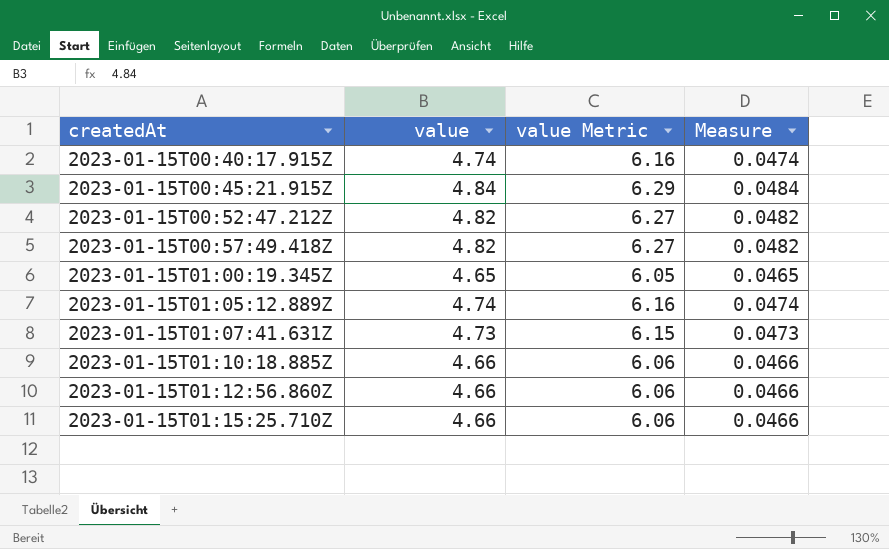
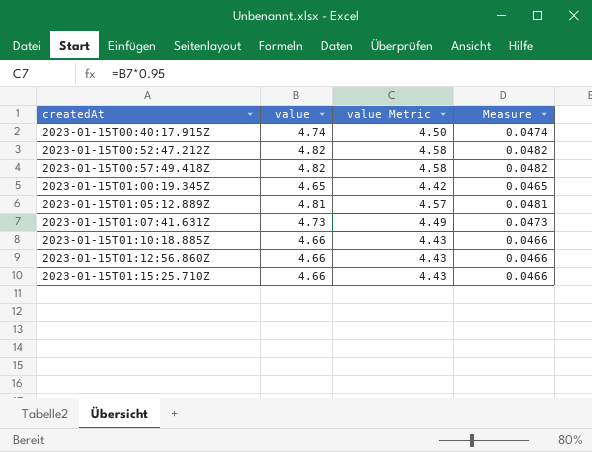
column value Metric | formula: [value] * 1.3 -> [value] * 0.95
row 2023-01-15T00:45:21.915Z: 4.84 | 6.29 | 0.0484 -> none
2023-01-15T01:05:12.889Z | value: 4.74 -> 4.81
2023-01-15T01:05:12.889Z | Measure: 0.0474 -> 0.0481

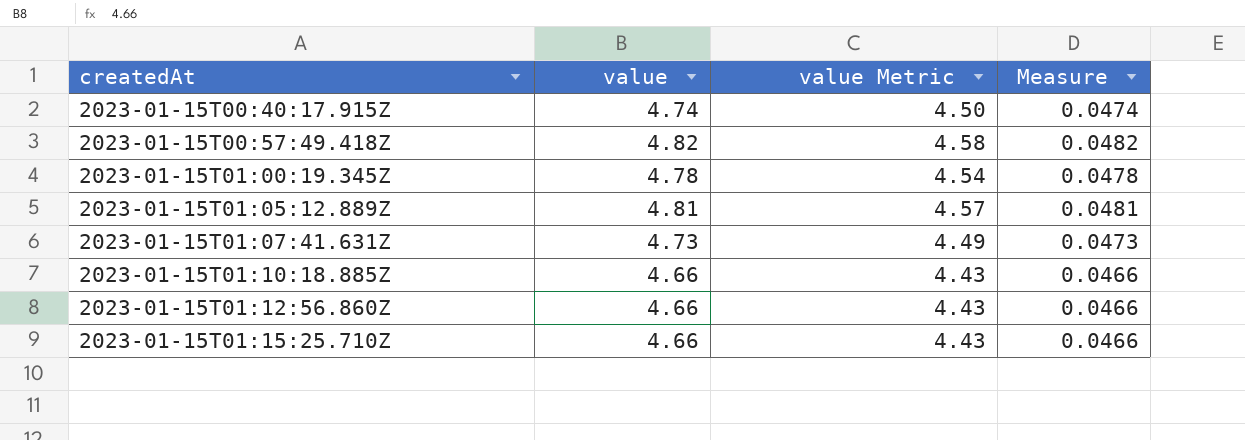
row 2023-01-15T00:52:47.212Z: 4.82 | 4.58 | 0.0482 -> none
2023-01-15T01:00:19.345Z | value: 4.65 -> 4.78
2023-01-15T01:00:19.345Z | value Metric: 4.42 -> 4.54
2023-01-15T01:00:19.345Z | Measure: 0.0465 -> 0.0478

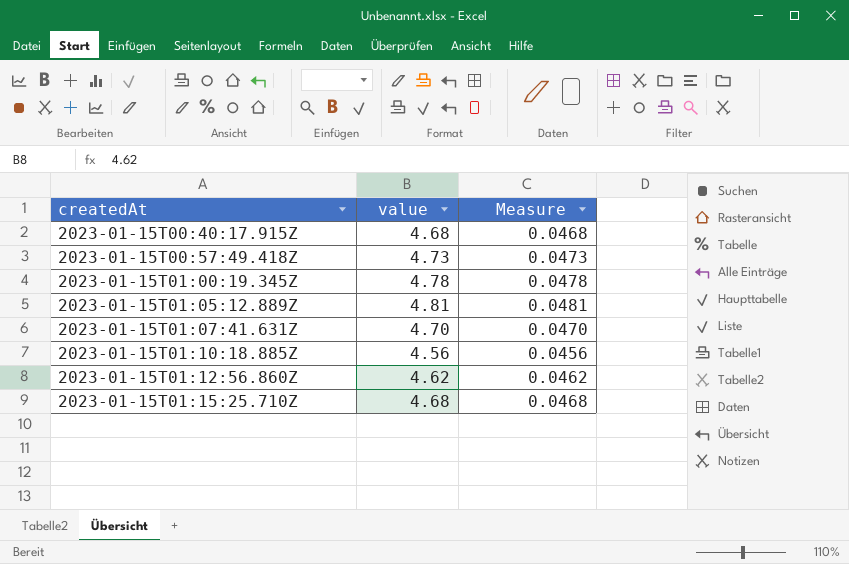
column value Metric | formula: [value] * 0.95 -> none
2023-01-15T00:40:17.915Z | value: 4.74 -> 4.68
2023-01-15T00:40:17.915Z | Measure: 0.0474 -> 0.0468
2023-01-15T00:57:49.418Z | value: 4.82 -> 4.73
2023-01-15T00:57:49.418Z | Measure: 0.0482 -> 0.0473
2023-01-15T01:07:41.631Z | value: 4.73 -> 4.70
2023-01-15T01:07:41.631Z | Measure: 0.0473 -> 0.0470
2023-01-15T01:10:18.885Z | value: 4.66 -> 4.56
2023-01-15T01:10:18.885Z | Measure: 0.0466 -> 0.0456
2023-01-15T01:12:56.860Z | value: 4.66 -> 4.62
2023-01-15T01:12:56.860Z | Measure: 0.0466 -> 0.0462
2023-01-15T01:15:25.710Z | value: 4.66 -> 4.68
2023-01-15T01:15:25.710Z | Measure: 0.0466 -> 0.0468

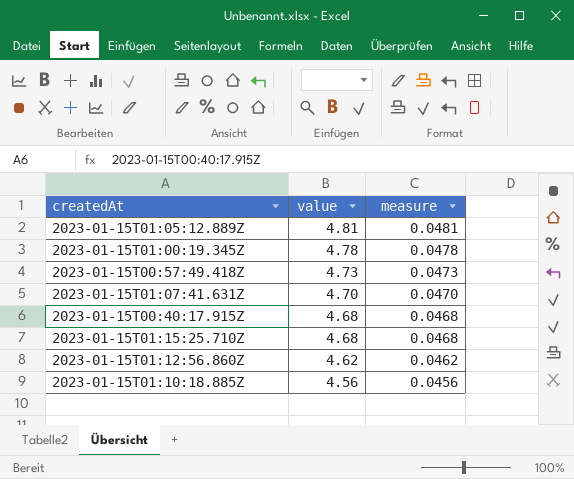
row order: createdAt ascending -> value descending
column name: Measure -> measure

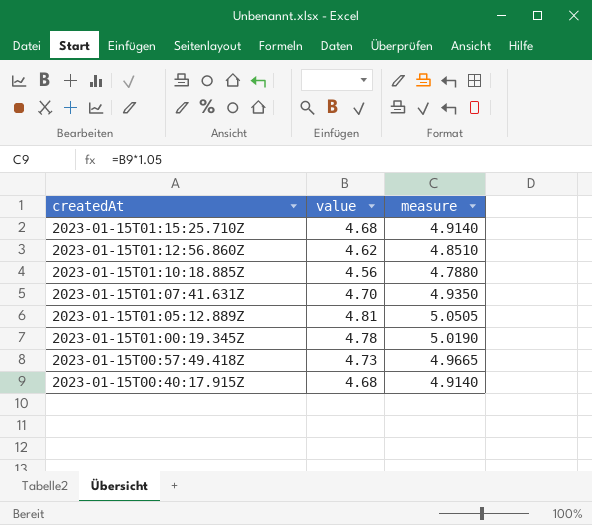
row order: value descending -> createdAt descending
column measure | formula: [value] * 0.01 -> [value] * 1.05

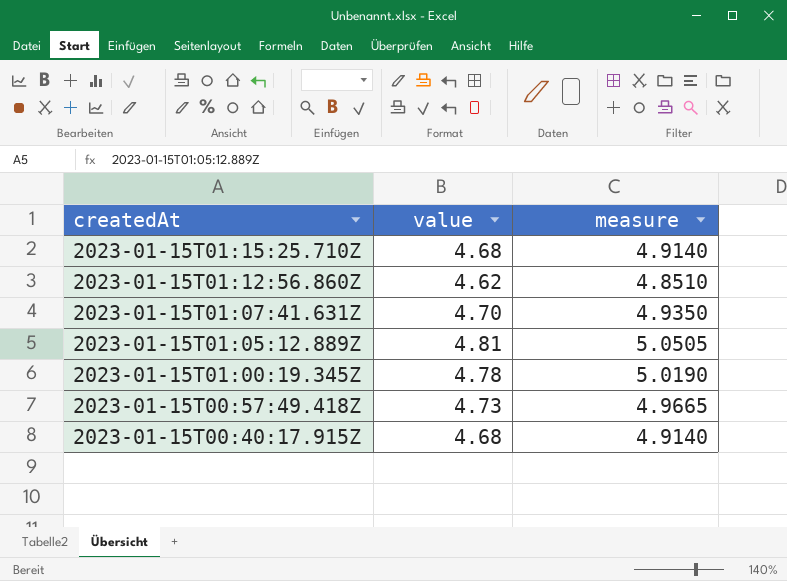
row 2023-01-15T01:10:18.885Z: 4.56 | 4.7880 -> none

